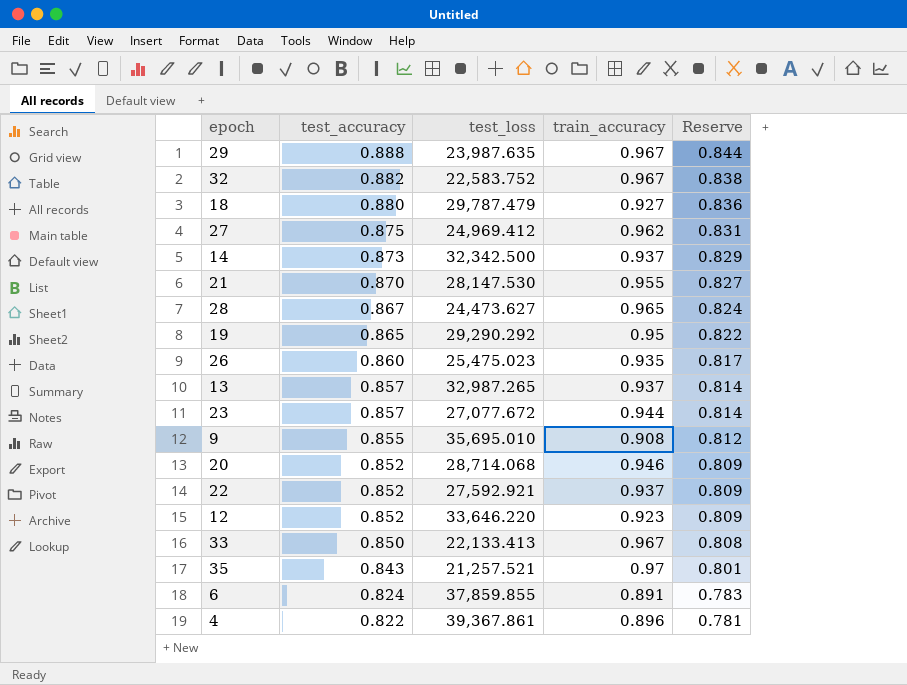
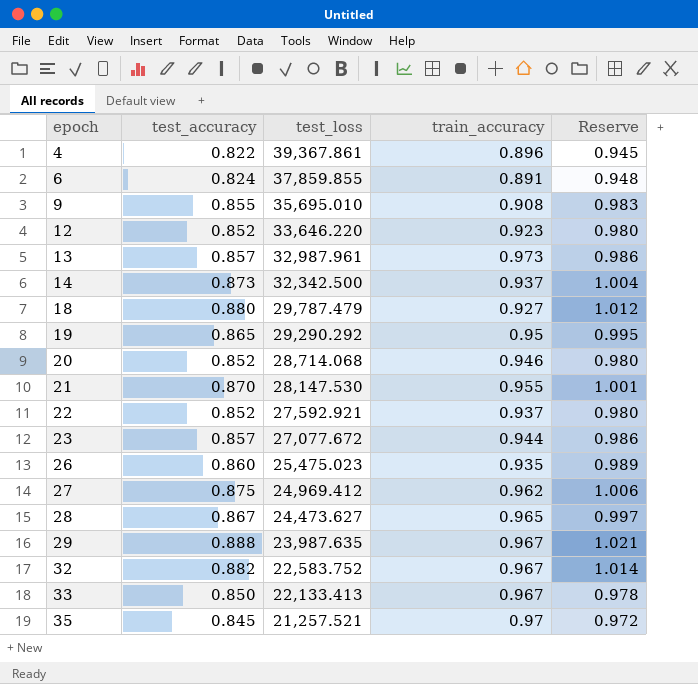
row order: test_accuracy descending -> epoch ascending
column Reserve | formula: [test_accuracy] * 0.95 -> [test_accuracy] * 1.15
13 | test_loss: 32,987.265 -> 32,987.961
13 | train_accuracy: 0.937 -> 0.973
35 | test_accuracy: 0.843 -> 0.845

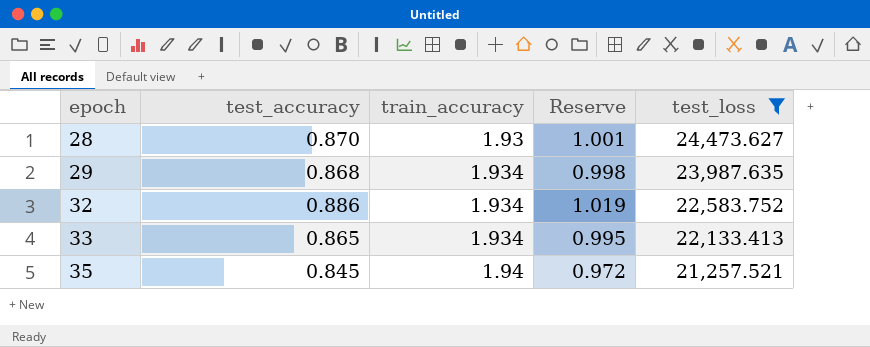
filter: none -> test_loss <= 24,473.627
column test_loss | position: 3 -> 5
28 | test_accuracy: 0.867 -> 0.870
28 | train_accuracy: 0.965 -> 1.93
28 | Reserve: 0.997 -> 1.001
29 | test_accuracy: 0.888 -> 0.868
29 | train_accuracy: 0.967 -> 1.934
29 | Reserve: 1.021 -> 0.998
32 | test_accuracy: 0.882 -> 0.886
32 | train_accuracy: 0.967 -> 1.934
32 | Reserve: 1.014 -> 1.019
33 | test_accuracy: 0.850 -> 0.865
33 | train_accuracy: 0.967 -> 1.934
33 | Reserve: 0.978 -> 0.995
35 | train_accuracy: 0.97 -> 1.94

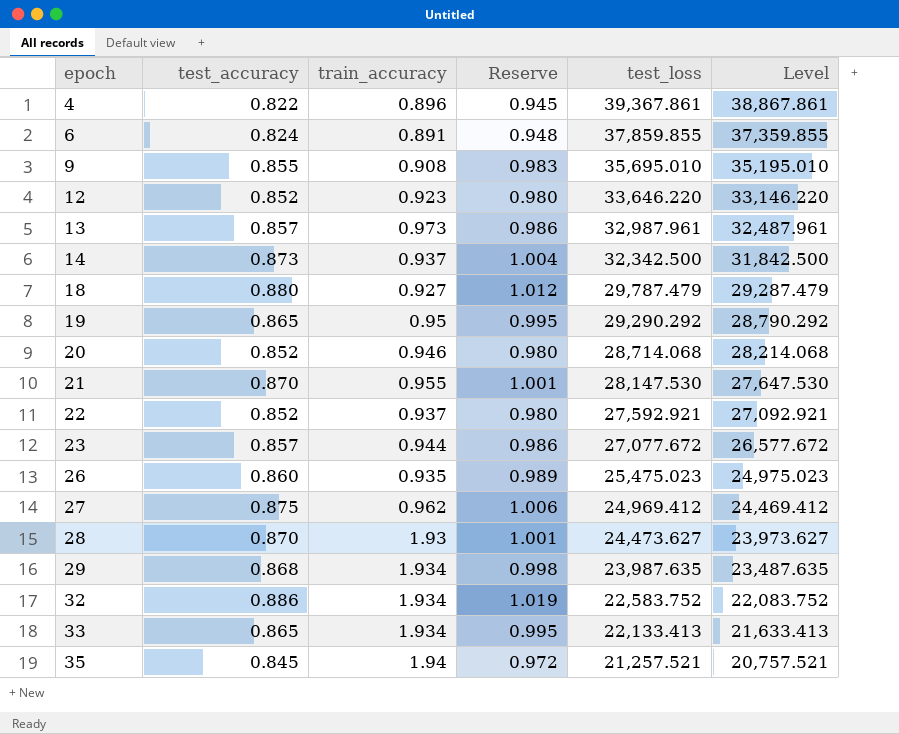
filter: test_loss <= 24,473.627 -> none
column Level | formula: none -> [test_loss] - 500

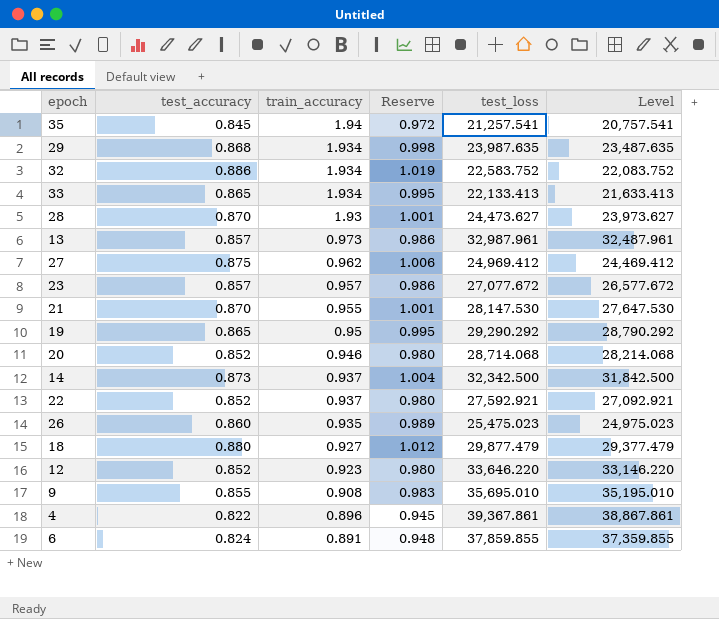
row order: epoch ascending -> train_accuracy descending
35 | test_loss: 21,257.521 -> 21,257.541
35 | Level: 20,757.521 -> 20,757.541
23 | train_accuracy: 0.944 -> 0.957
18 | test_loss: 29,787.479 -> 29,877.479
18 | Level: 29,287.479 -> 29,377.479

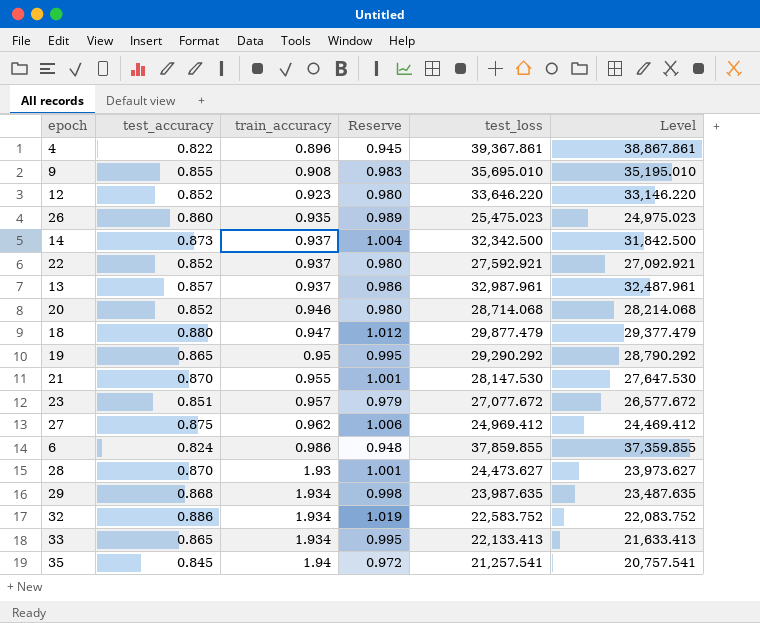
row order: train_accuracy descending -> train_accuracy ascending
13 | train_accuracy: 0.973 -> 0.937
18 | train_accuracy: 0.927 -> 0.947
23 | test_accuracy: 0.857 -> 0.851
23 | Reserve: 0.986 -> 0.979
6 | train_accuracy: 0.891 -> 0.986

